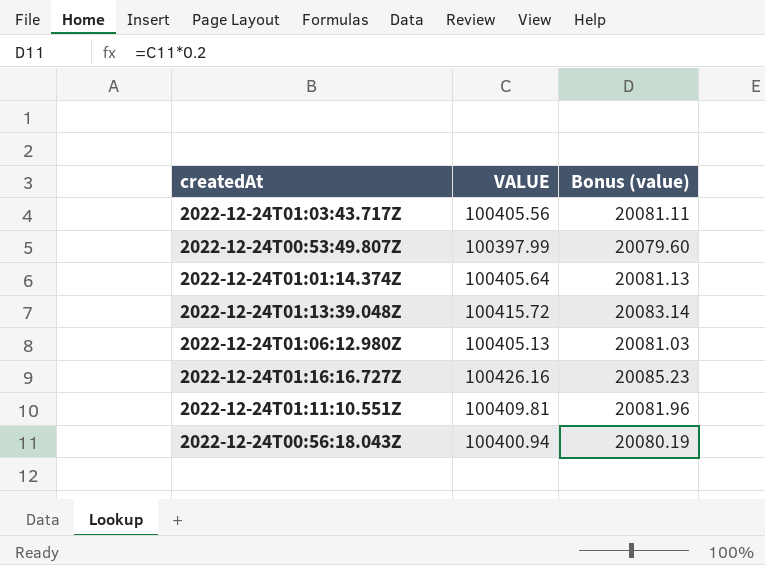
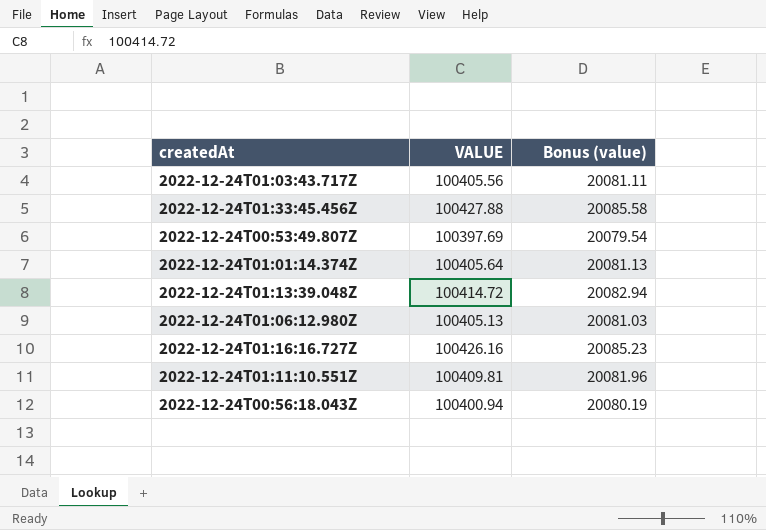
row 2022-12-24T01:33:45.456Z: none -> 100427.88 | 20085.58
2022-12-24T00:53:49.807Z | VALUE: 100397.99 -> 100397.69
2022-12-24T00:53:49.807Z | Bonus (value): 20079.60 -> 20079.54
2022-12-24T01:13:39.048Z | VALUE: 100415.72 -> 100414.72
2022-12-24T01:13:39.048Z | Bonus (value): 20083.14 -> 20082.94

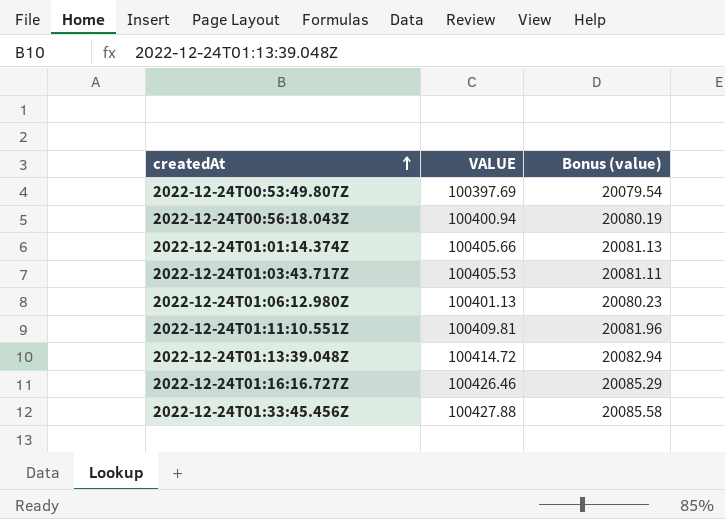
row order: none -> createdAt ascending
2022-12-24T01:01:14.374Z | VALUE: 100405.64 -> 100405.66
2022-12-24T01:03:43.717Z | VALUE: 100405.56 -> 100405.53
2022-12-24T01:06:12.980Z | VALUE: 100405.13 -> 100401.13
2022-12-24T01:06:12.980Z | Bonus (value): 20081.03 -> 20080.23
2022-12-24T01:16:16.727Z | VALUE: 100426.16 -> 100426.46
2022-12-24T01:16:16.727Z | Bonus (value): 20085.23 -> 20085.29

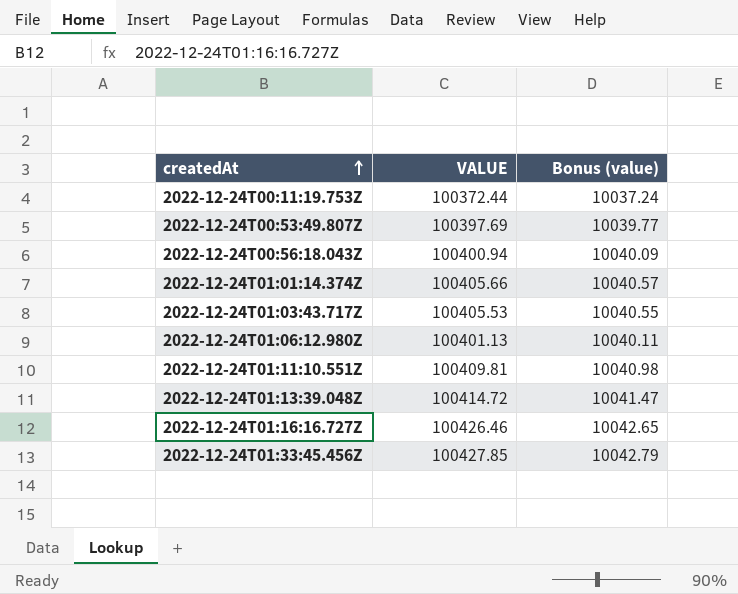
column Bonus (value) | formula: [VALUE] * 0.2 -> [VALUE] * 0.1
row 2022-12-24T00:11:19.753Z: none -> 100372.44 | 10037.24
2022-12-24T01:33:45.456Z | VALUE: 100427.88 -> 100427.85

